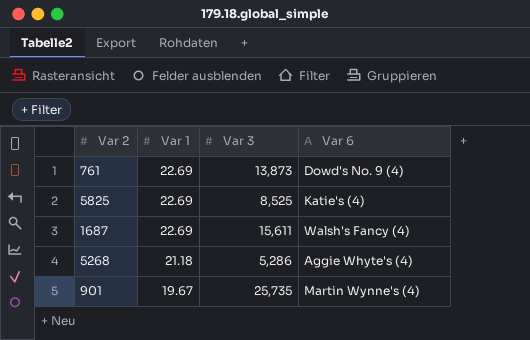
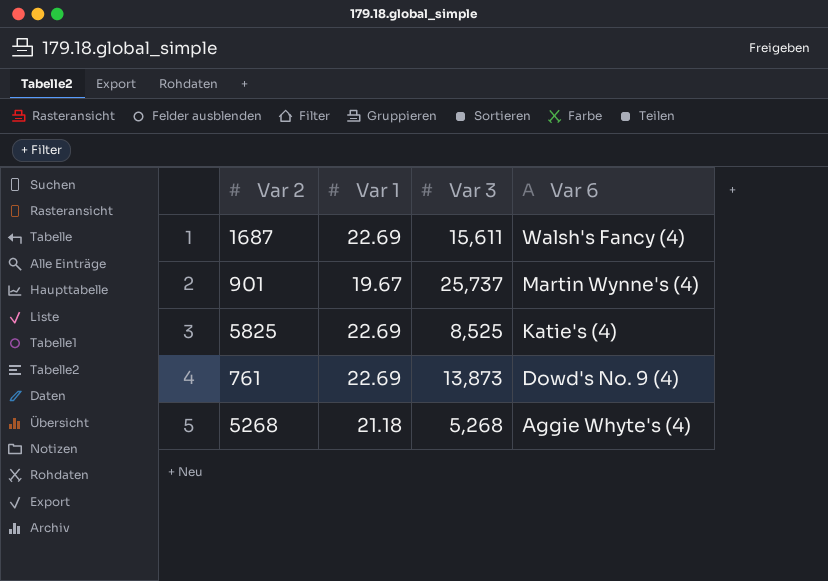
row order: Var 1 descending -> Var 6 descending
901 | Var 3: 25,735 -> 25,737
5268 | Var 3: 5,286 -> 5,268

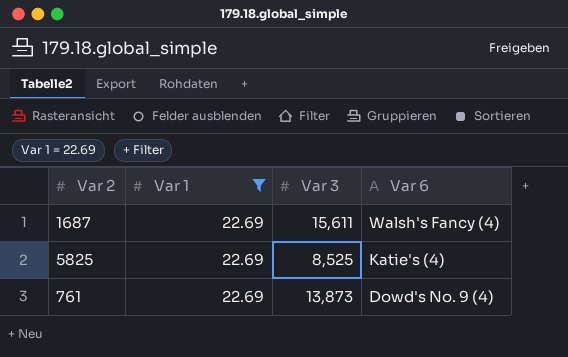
filter: none -> Var 1 = 22.69

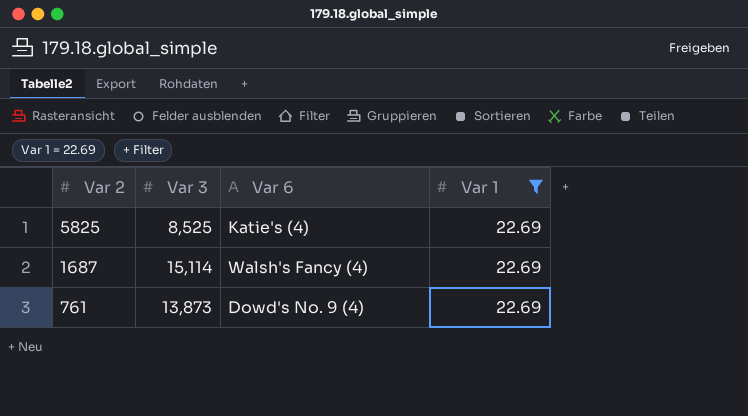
row order: Var 6 descending -> Var 2 descending
column Var 1 | position: 2 -> 4
1687 | Var 3: 15,611 -> 15,114

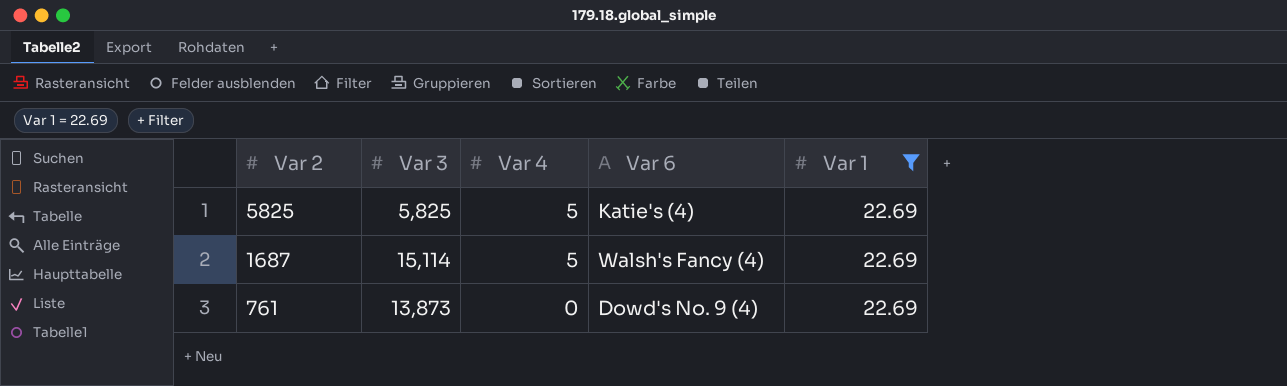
column Var 4 | position: none -> 3
5825 | Var 3: 8,525 -> 5,825

